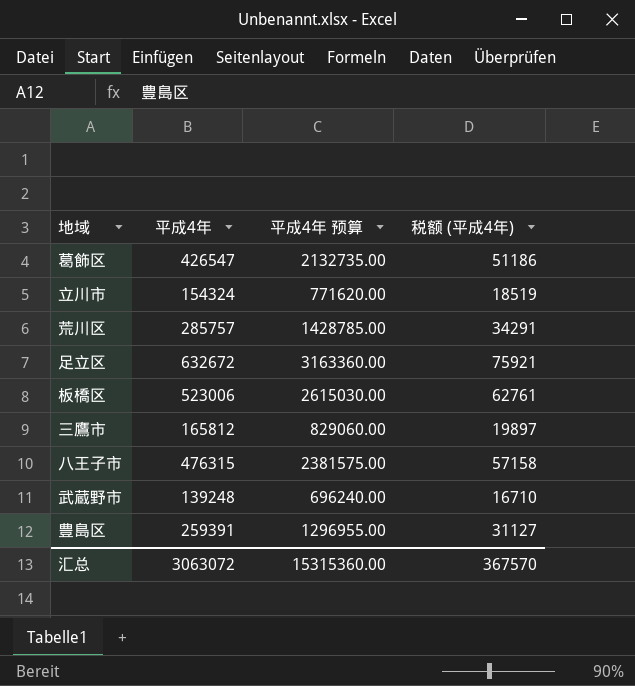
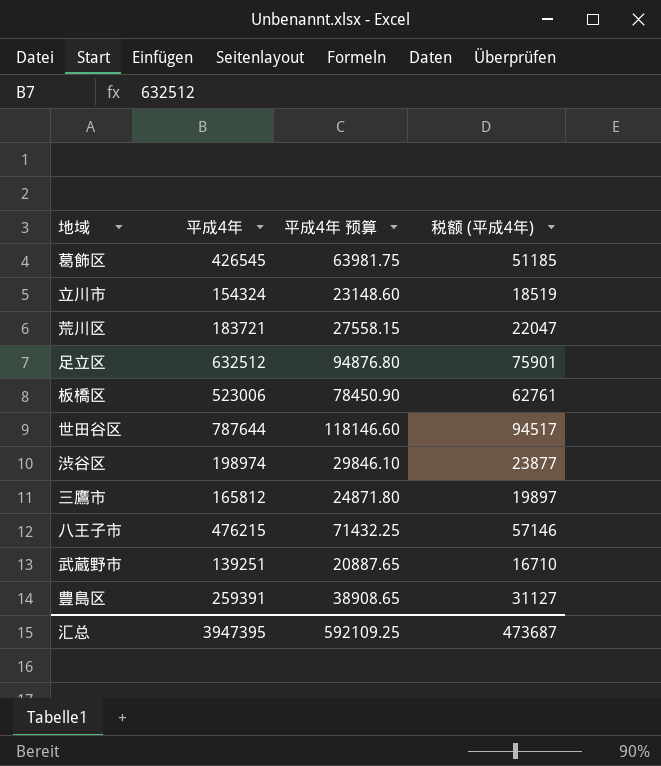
column 平成4年 预算 | formula: [平成4年] * 5 -> [平成4年] * 0.15
葛飾区 | 平成4年: 426547 -> 426545
葛飾区 | 税额 (平成4年): 51186 -> 51185
荒川区 | 平成4年: 285757 -> 183721
荒川区 | 税额 (平成4年): 34291 -> 22047
足立区 | 平成4年: 632672 -> 632512
足立区 | 税额 (平成4年): 75921 -> 75901
row 世田谷区: none -> 787644 | 118146.60 | 94517
row 渋谷区: none -> 198974 | 29846.10 | 23877
八王子市 | 平成4年: 476315 -> 476215
八王子市 | 税额 (平成4年): 57158 -> 57146
武蔵野市 | 平成4年: 139248 -> 139251
汇总 | 平成4年: 3063072 -> 3947395
汇总 | 平成4年 预算: 15315360.00 -> 592109.25
汇总 | 税额 (平成4年): 367570 -> 473687

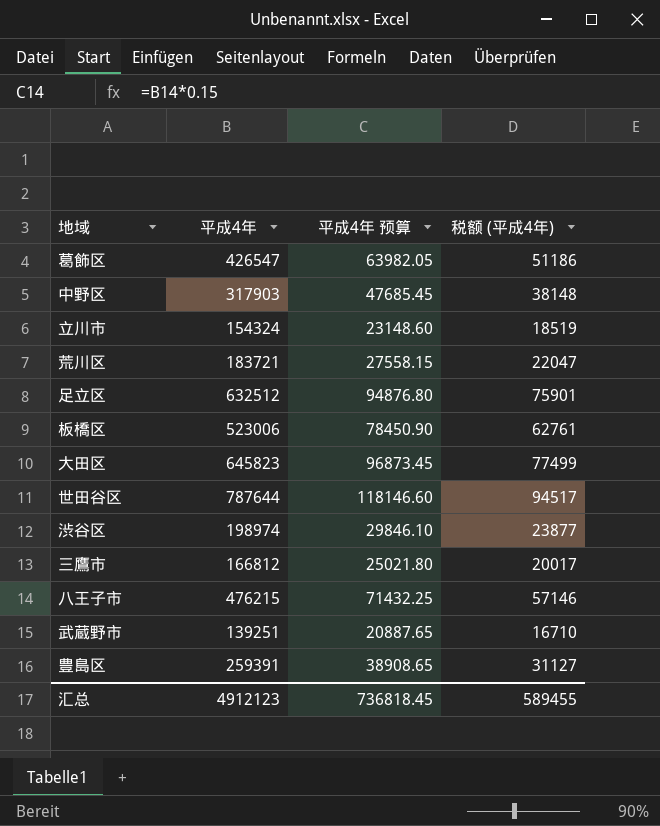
葛飾区 | 平成4年: 426545 -> 426547
葛飾区 | 平成4年 预算: 63981.75 -> 63982.05
葛飾区 | 税额 (平成4年): 51185 -> 51186
row 中野区: none -> 317903 | 47685.45 | 38148
row 大田区: none -> 645823 | 96873.45 | 77499
三鷹市 | 平成4年: 165812 -> 166812
三鷹市 | 平成4年 预算: 24871.80 -> 25021.80
三鷹市 | 税额 (平成4年): 19897 -> 20017
汇总 | 平成4年: 3947395 -> 4912123
汇总 | 平成4年 预算: 592109.25 -> 736818.45
汇总 | 税额 (平成4年): 473687 -> 589455

